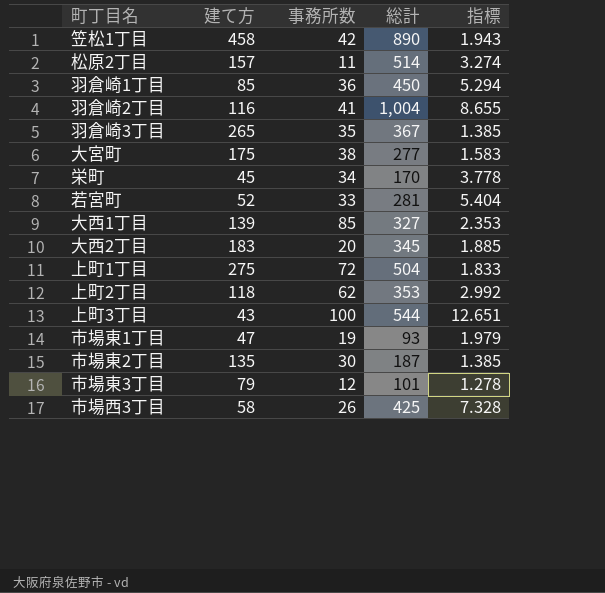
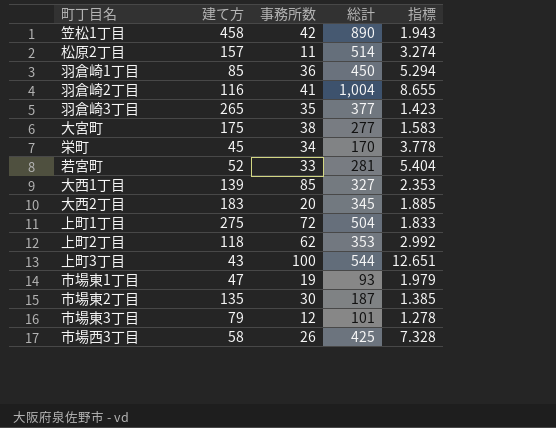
羽倉崎3丁目 | 総計: 367 -> 377
羽倉崎3丁目 | 指標: 1.385 -> 1.423

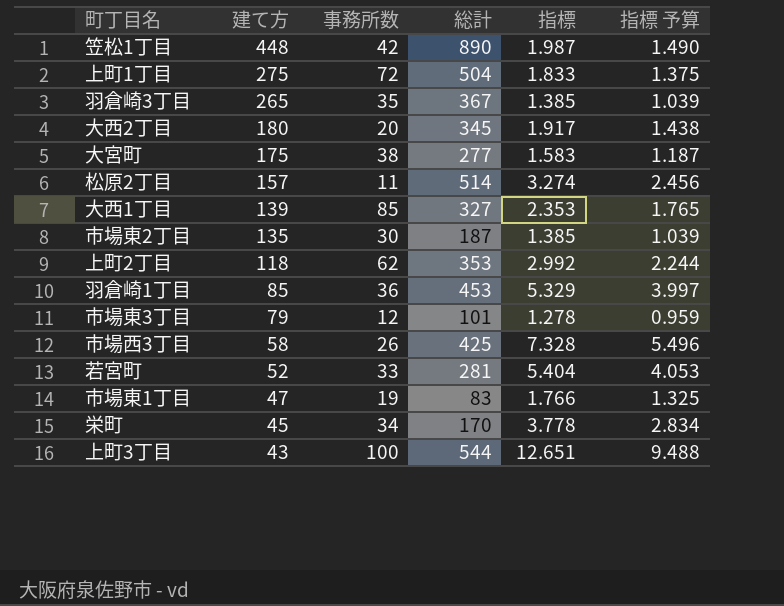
row order: none -> 建て方 descending
column 指標 予算 | formula: none -> [指標] * 0.75
row 羽倉崎2丁目: 116 | 41 | 1,004 | 8.655 -> none
笠松1丁目 | 建て方: 458 -> 448
笠松1丁目 | 指標: 1.943 -> 1.987
羽倉崎3丁目 | 総計: 377 -> 367
羽倉崎3丁目 | 指標: 1.423 -> 1.385
大西2丁目 | 建て方: 183 -> 180
大西2丁目 | 指標: 1.885 -> 1.917
羽倉崎1丁目 | 総計: 450 -> 453
羽倉崎1丁目 | 指標: 5.294 -> 5.329
市場東1丁目 | 総計: 93 -> 83
市場東1丁目 | 指標: 1.979 -> 1.766

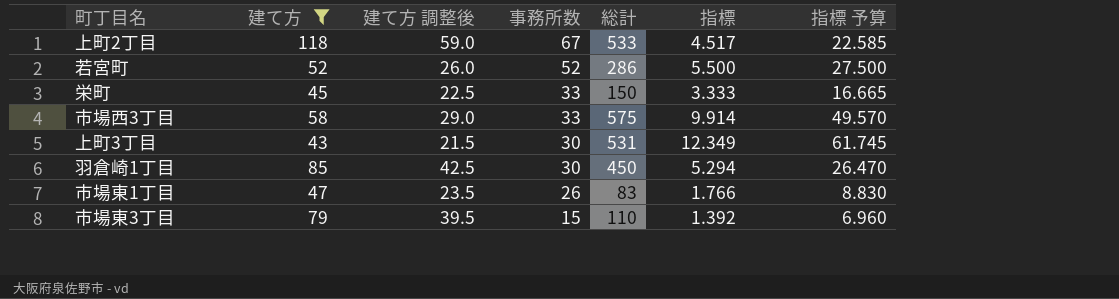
filter: none -> 建て方 <= 118
row order: 建て方 descending -> 事務所数 descending
column 建て方 調整後 | formula: none -> [建て方] * 0.5
column 指標 予算 | formula: [指標] * 0.75 -> [指標] * 5
上町2丁目 | 事務所数: 62 -> 67
上町2丁目 | 総計: 353 -> 533
上町2丁目 | 指標: 2.992 -> 4.517
若宮町 | 事務所数: 33 -> 52
若宮町 | 総計: 281 -> 286
若宮町 | 指標: 5.404 -> 5.500
栄町 | 事務所数: 34 -> 33
栄町 | 総計: 170 -> 150
栄町 | 指標: 3.778 -> 3.333
市場西3丁目 | 事務所数: 26 -> 33
市場西3丁目 | 総計: 425 -> 575
市場西3丁目 | 指標: 7.328 -> 9.914
上町3丁目 | 事務所数: 100 -> 30
上町3丁目 | 総計: 544 -> 531
上町3丁目 | 指標: 12.651 -> 12.349
羽倉崎1丁目 | 事務所数: 36 -> 30
羽倉崎1丁目 | 総計: 453 -> 450
羽倉崎1丁目 | 指標: 5.329 -> 5.294
市場東1丁目 | 事務所数: 19 -> 26
市場東3丁目 | 事務所数: 12 -> 15
市場東3丁目 | 総計: 101 -> 110
市場東3丁目 | 指標: 1.278 -> 1.392

